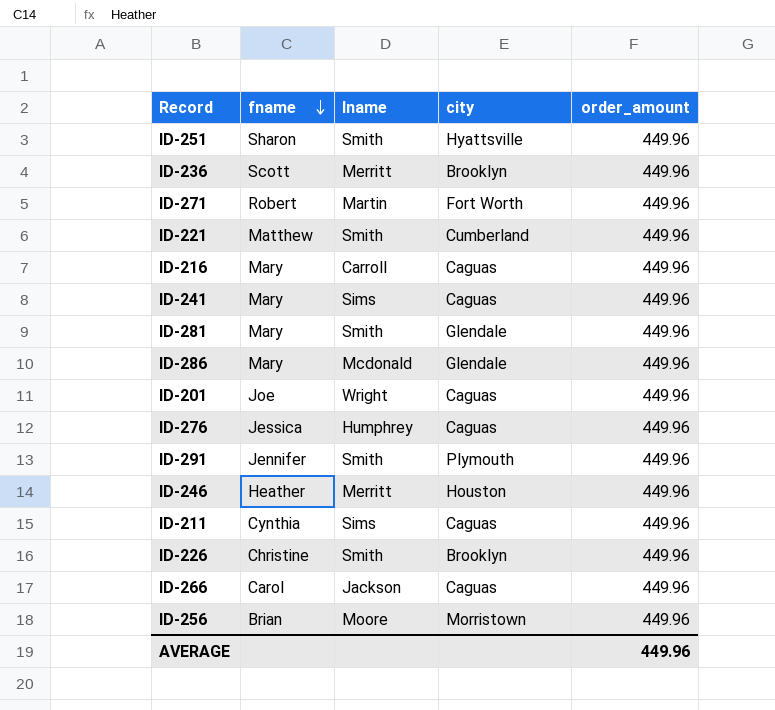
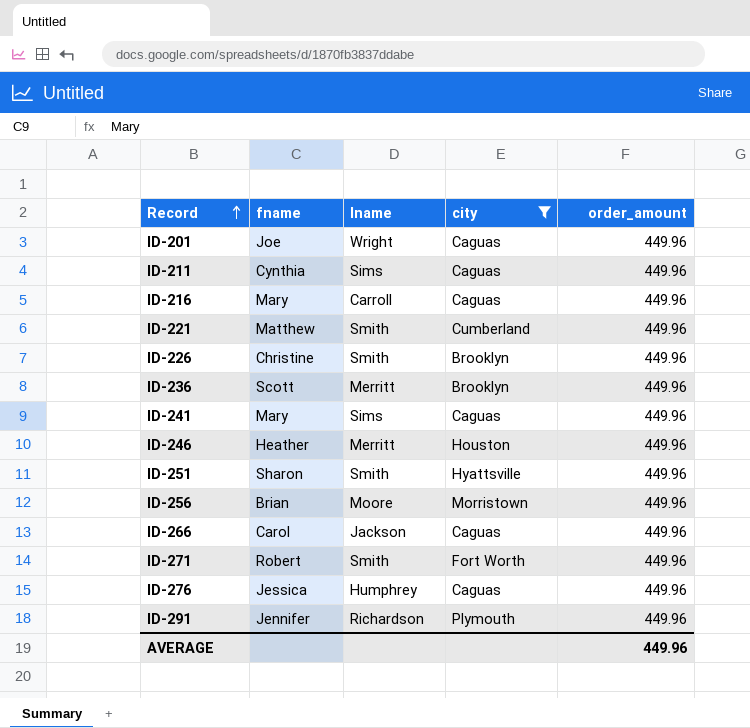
filter: none -> city != Glendale
row order: fname descending -> Record ascending
ID-271 | lname: Martin -> Smith
ID-291 | lname: Smith -> Richardson

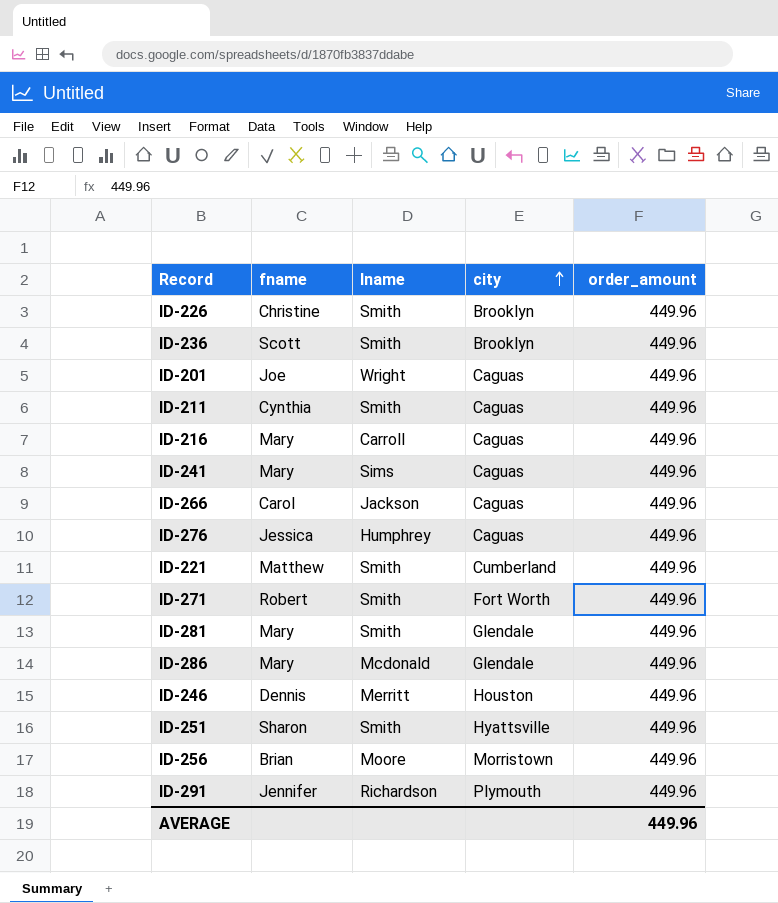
filter: city != Glendale -> none
row order: Record ascending -> city ascending
ID-236 | lname: Merritt -> Smith
ID-211 | lname: Sims -> Smith
ID-246 | fname: Heather -> Dennis

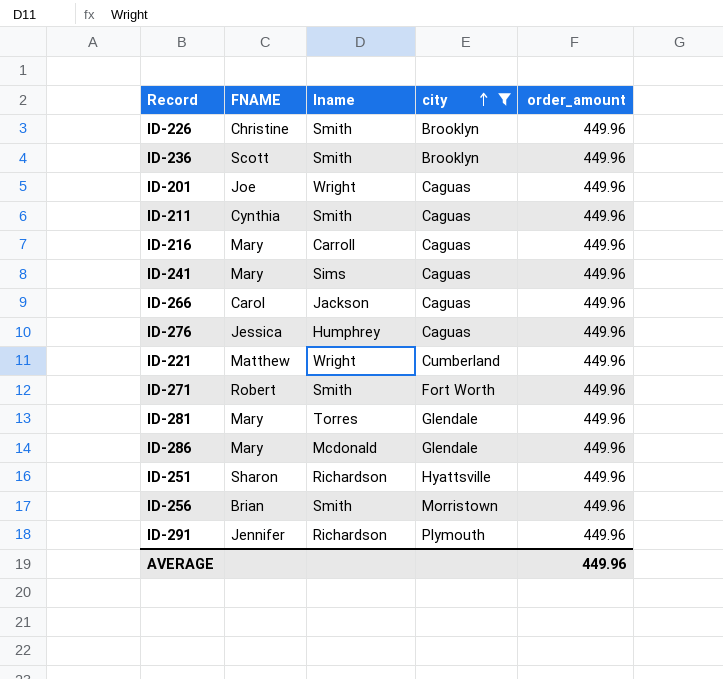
filter: none -> city != Houston
column name: fname -> FNAME
ID-221 | lname: Smith -> Wright
ID-281 | lname: Smith -> Torres
ID-251 | lname: Smith -> Richardson
ID-256 | lname: Moore -> Smith

